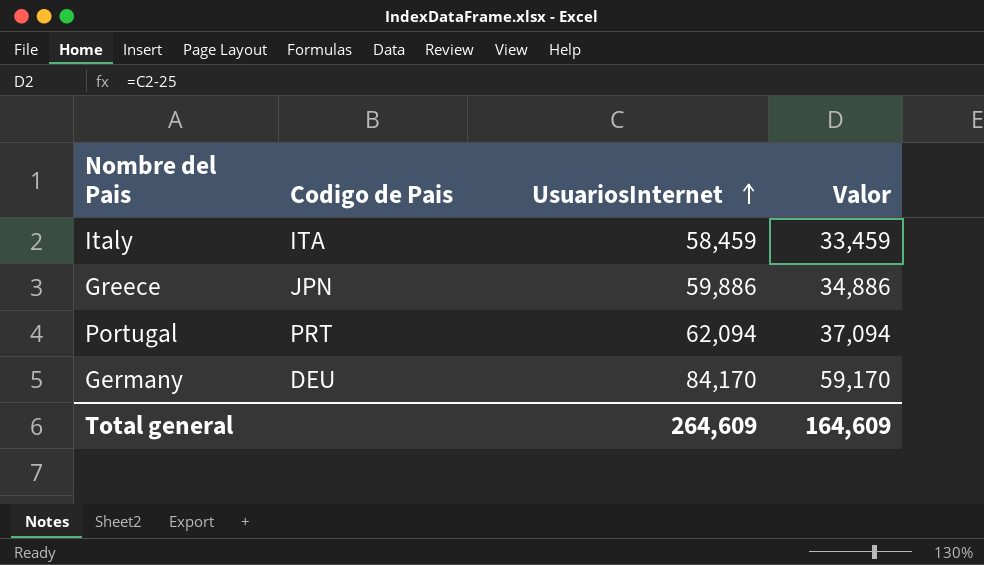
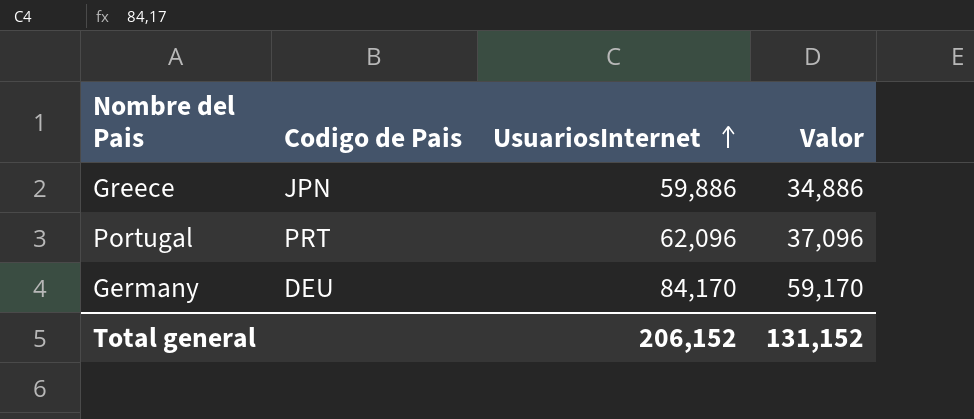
row Italy: ITA | 58,459 | 33,459 -> none
Portugal | UsuariosInternet: 62,094 -> 62,096
Portugal | Valor: 37,094 -> 37,096
Total general | UsuariosInternet: 264,609 -> 206,152
Total general | Valor: 164,609 -> 131,152

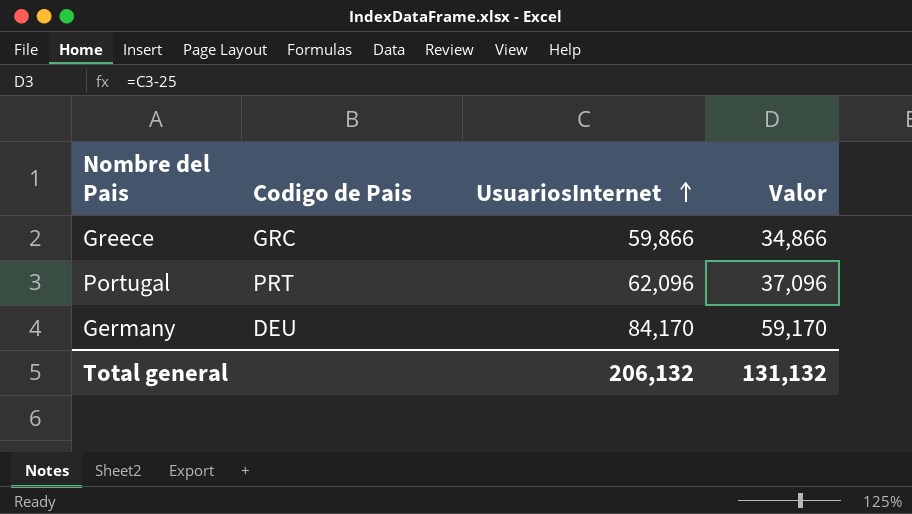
Greece | Codigo de Pais: JPN -> GRC
Greece | UsuariosInternet: 59,886 -> 59,866
Greece | Valor: 34,886 -> 34,866
Total general | UsuariosInternet: 206,152 -> 206,132
Total general | Valor: 131,152 -> 131,132

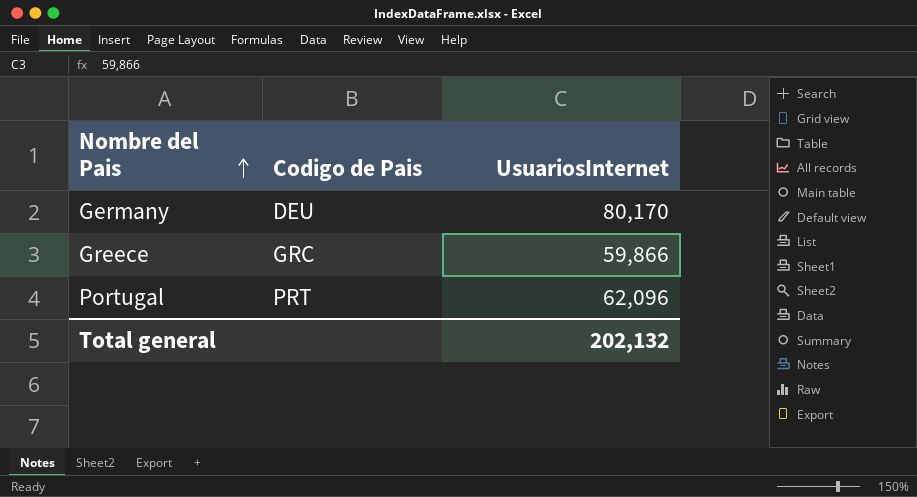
row order: UsuariosInternet ascending -> Nombre del Pais ascending
column Valor | formula: [UsuariosInternet] - 25 -> none
Germany | UsuariosInternet: 84,170 -> 80,170
Total general | UsuariosInternet: 206,132 -> 202,132

